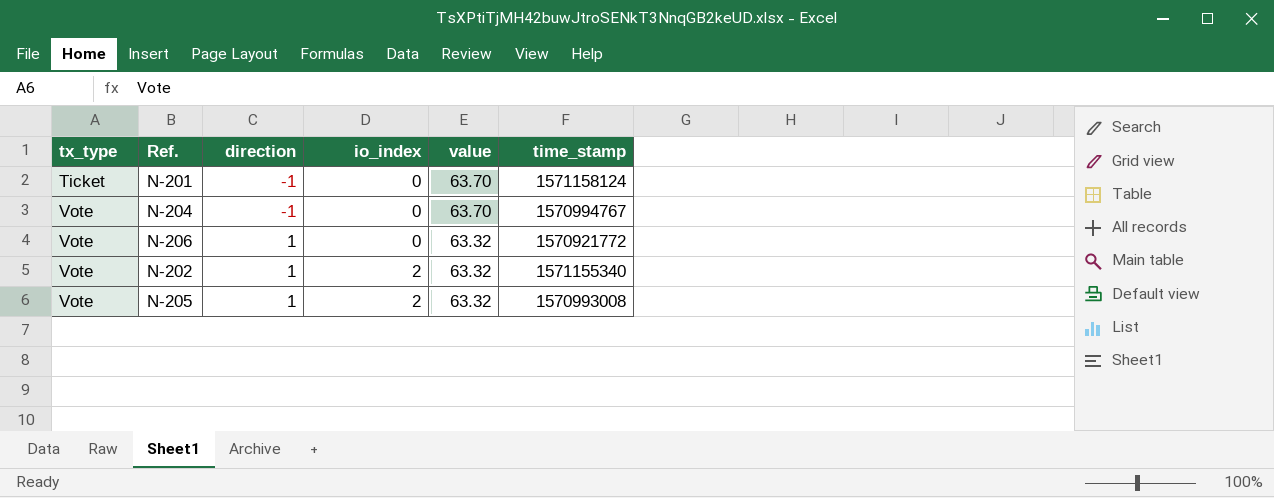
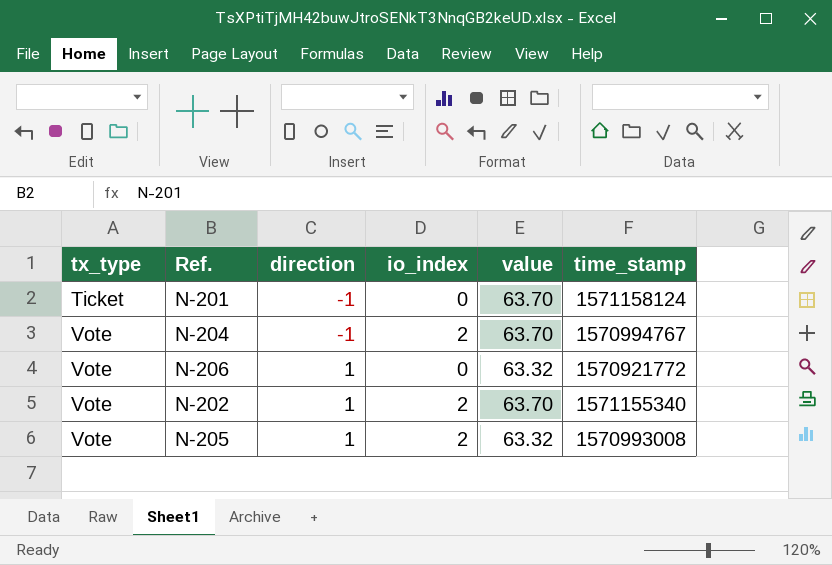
N-204 | io_index: 0 -> 2
N-202 | value: 63.32 -> 63.70

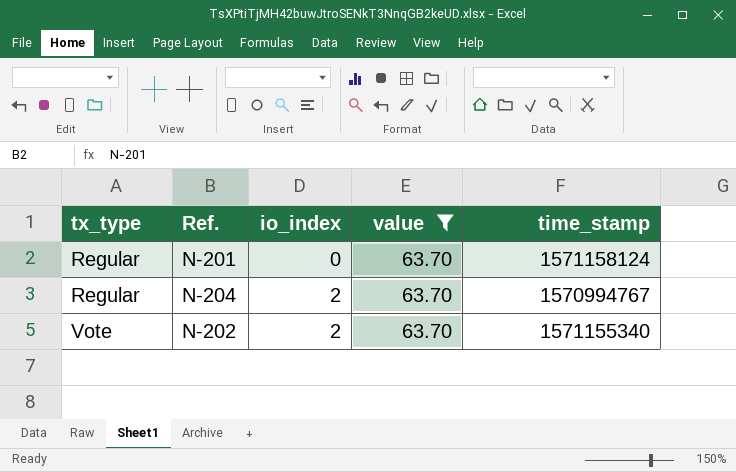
filter: none -> value = 63.70
column direction | position: 3 -> none
N-201 | tx_type: Ticket -> Regular
N-204 | tx_type: Vote -> Regular

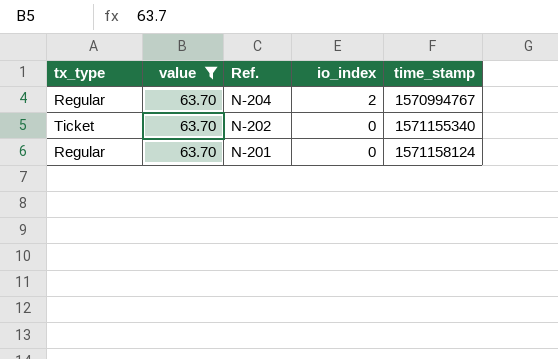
row order: tx_type ascending -> Ref. descending
column value | position: 4 -> 2
N-202 | tx_type: Vote -> Ticket
N-202 | io_index: 2 -> 0

